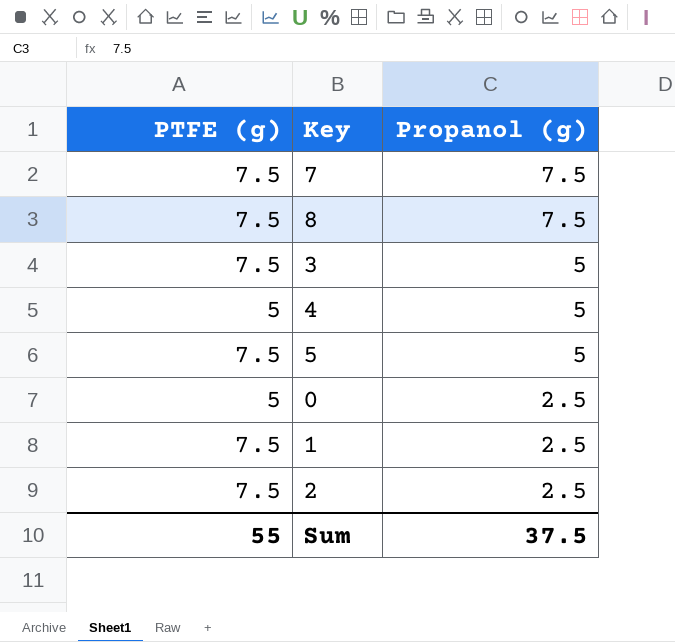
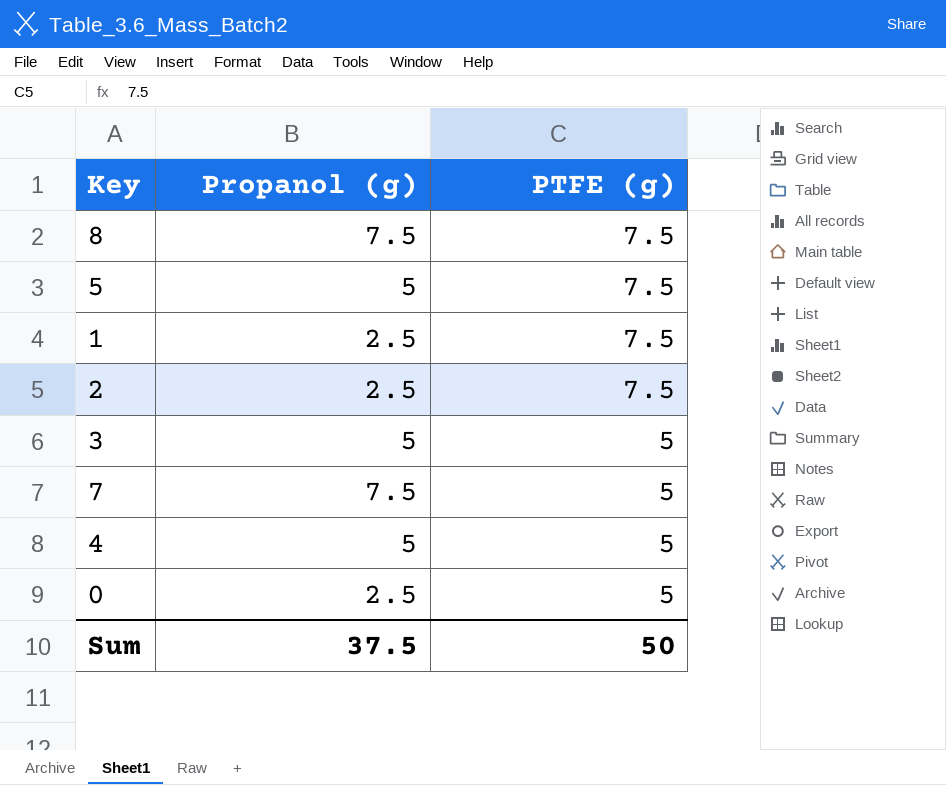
row order: Propanol (g) descending -> PTFE (g) descending
column PTFE (g) | position: 1 -> 3
3 | PTFE (g): 7.5 -> 5
7 | PTFE (g): 7.5 -> 5
Sum | PTFE (g): 55 -> 50

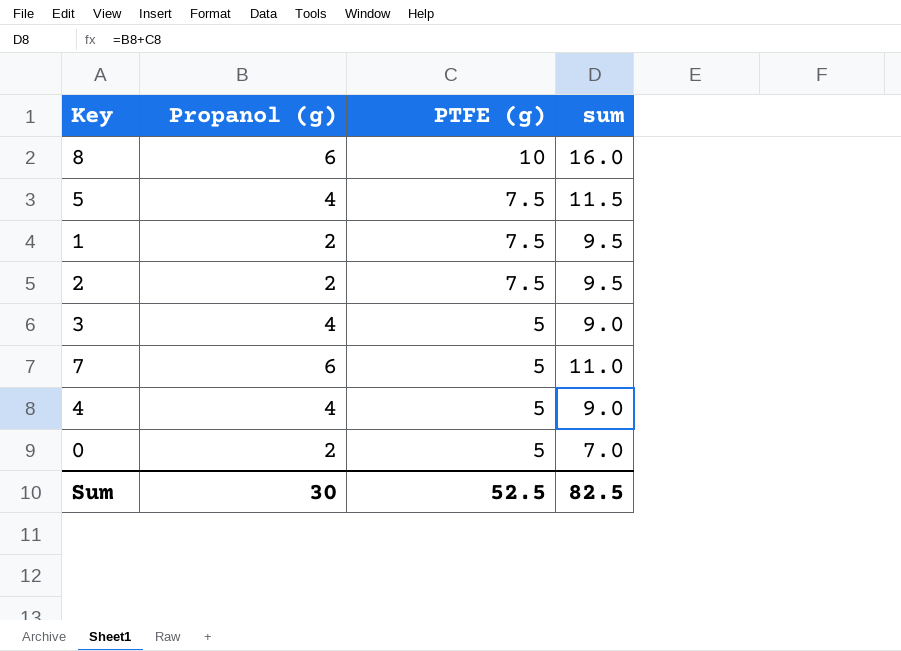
column sum | formula: none -> [Propanol (g)] + [PTFE (g)]
8 | Propanol (g): 7.5 -> 6
8 | PTFE (g): 7.5 -> 10
5 | Propanol (g): 5 -> 4
1 | Propanol (g): 2.5 -> 2
2 | Propanol (g): 2.5 -> 2
3 | Propanol (g): 5 -> 4
7 | Propanol (g): 7.5 -> 6
4 | Propanol (g): 5 -> 4
0 | Propanol (g): 2.5 -> 2
Sum | Propanol (g): 37.5 -> 30
Sum | PTFE (g): 50 -> 52.5

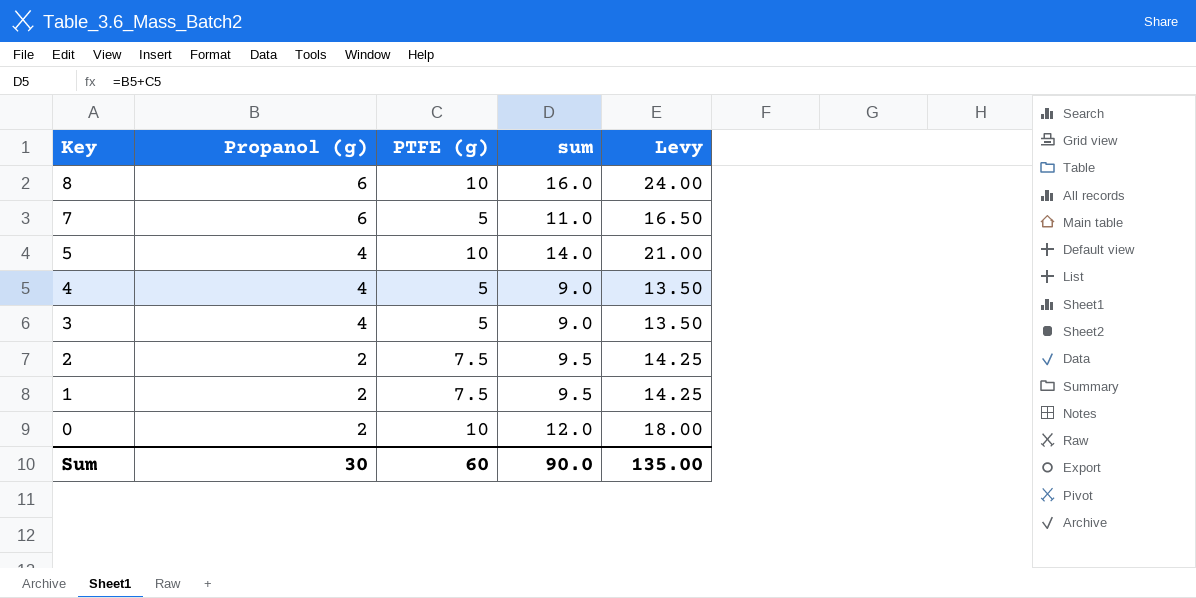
row order: PTFE (g) descending -> Key descending
column Levy | formula: none -> [sum] * 1.5
5 | PTFE (g): 7.5 -> 10
5 | sum: 11.5 -> 14.0
0 | PTFE (g): 5 -> 10
0 | sum: 7.0 -> 12.0
Sum | PTFE (g): 52.5 -> 60
Sum | sum: 82.5 -> 90.0

